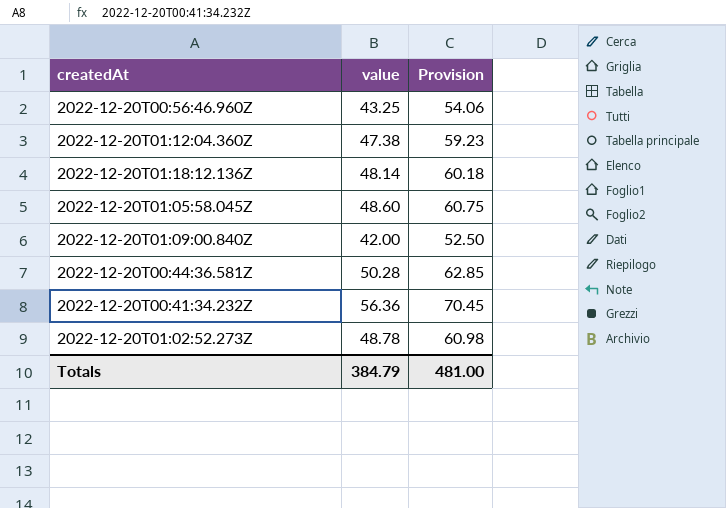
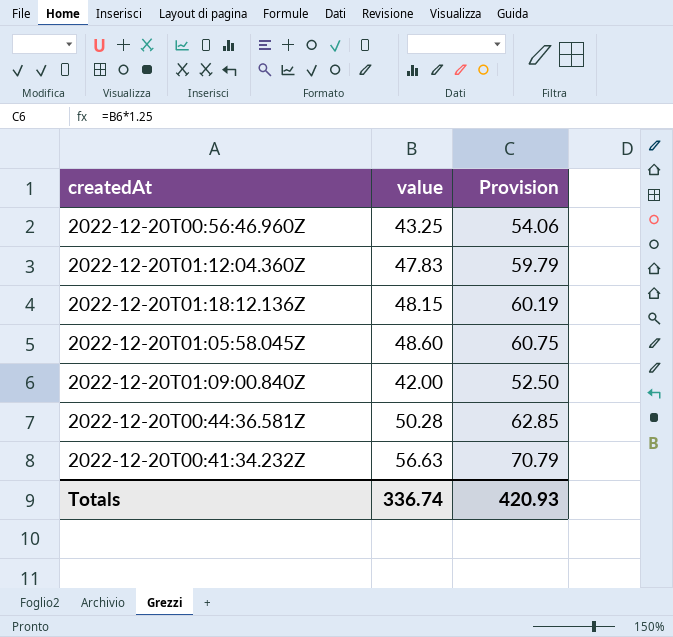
row 2022-12-20T01:02:52.273Z: 48.78 | 60.98 -> none
2022-12-20T01:12:04.360Z | value: 47.38 -> 47.83
2022-12-20T01:12:04.360Z | Provision: 59.23 -> 59.79
2022-12-20T01:18:12.136Z | value: 48.14 -> 48.15
2022-12-20T01:18:12.136Z | Provision: 60.18 -> 60.19
2022-12-20T00:41:34.232Z | value: 56.36 -> 56.63
2022-12-20T00:41:34.232Z | Provision: 70.45 -> 70.79
Totals | value: 384.79 -> 336.74
Totals | Provision: 481.00 -> 420.93

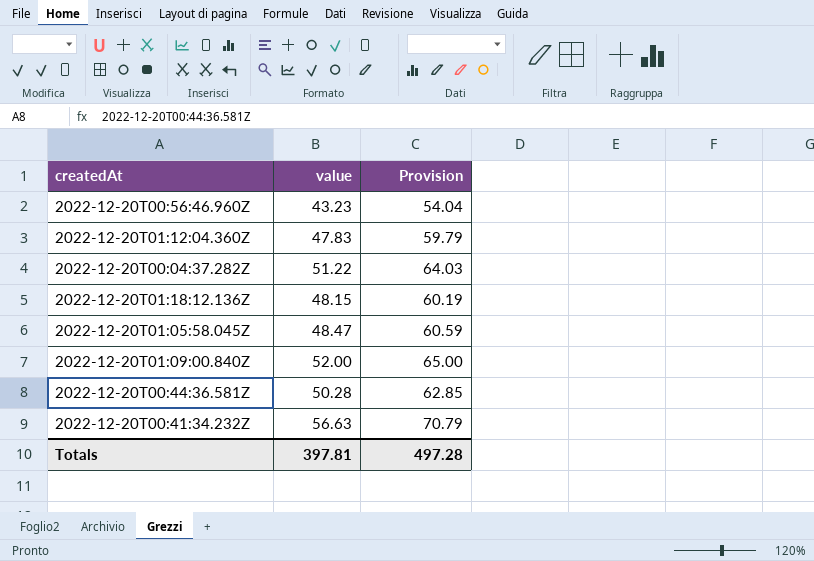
2022-12-20T00:56:46.960Z | value: 43.25 -> 43.23
2022-12-20T00:56:46.960Z | Provision: 54.06 -> 54.04
row 2022-12-20T00:04:37.282Z: none -> 51.22 | 64.03
2022-12-20T01:05:58.045Z | value: 48.60 -> 48.47
2022-12-20T01:05:58.045Z | Provision: 60.75 -> 60.59
2022-12-20T01:09:00.840Z | value: 42.00 -> 52.00
2022-12-20T01:09:00.840Z | Provision: 52.50 -> 65.00
Totals | value: 336.74 -> 397.81
Totals | Provision: 420.93 -> 497.28

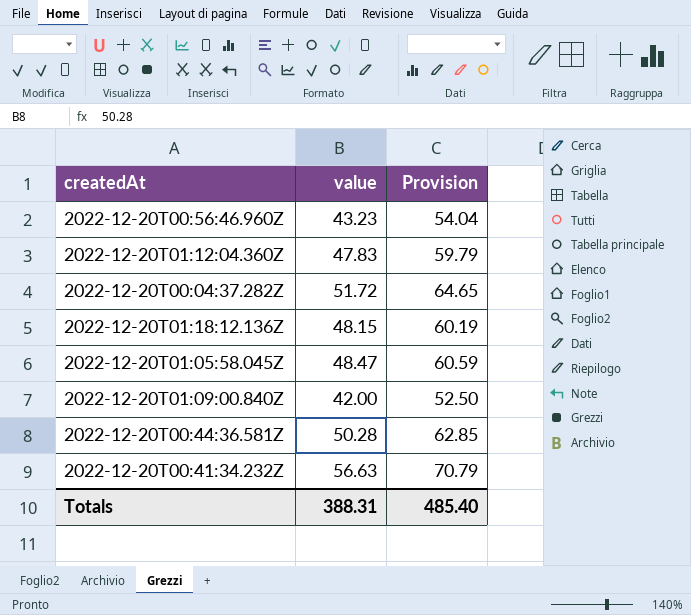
2022-12-20T00:04:37.282Z | value: 51.22 -> 51.72
2022-12-20T00:04:37.282Z | Provision: 64.03 -> 64.65
2022-12-20T01:09:00.840Z | value: 52.00 -> 42.00
2022-12-20T01:09:00.840Z | Provision: 65.00 -> 52.50
Totals | value: 397.81 -> 388.31
Totals | Provision: 497.28 -> 485.40

